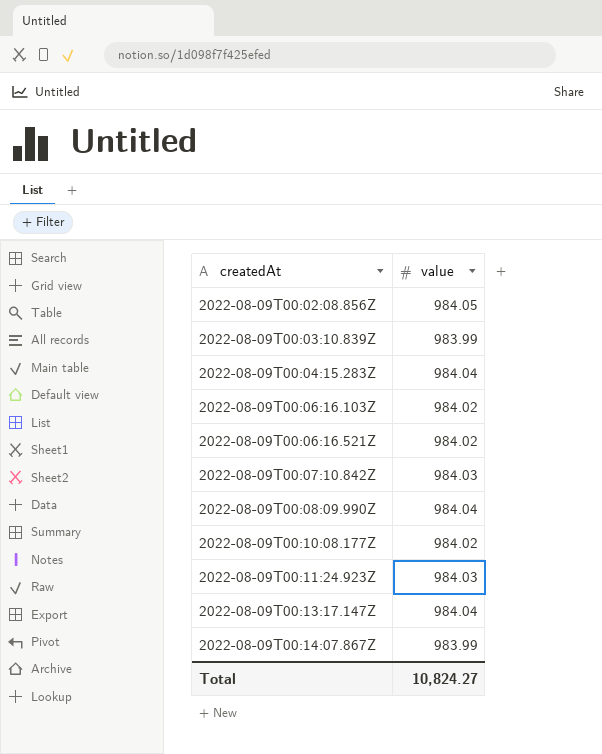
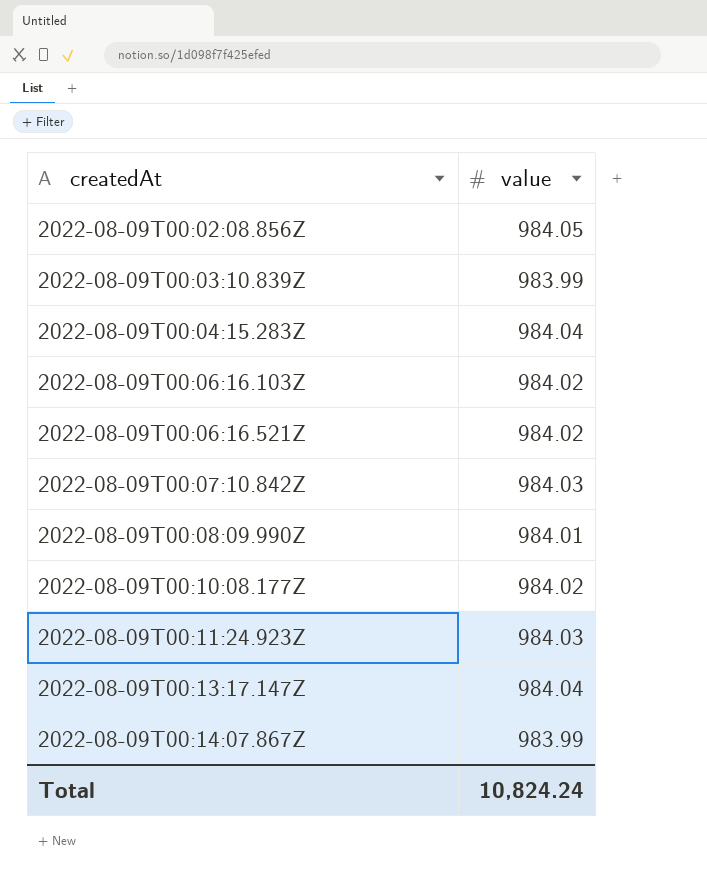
2022-08-09T00:08:09.990Z | value: 984.04 -> 984.01
Total | value: 10,824.27 -> 10,824.24

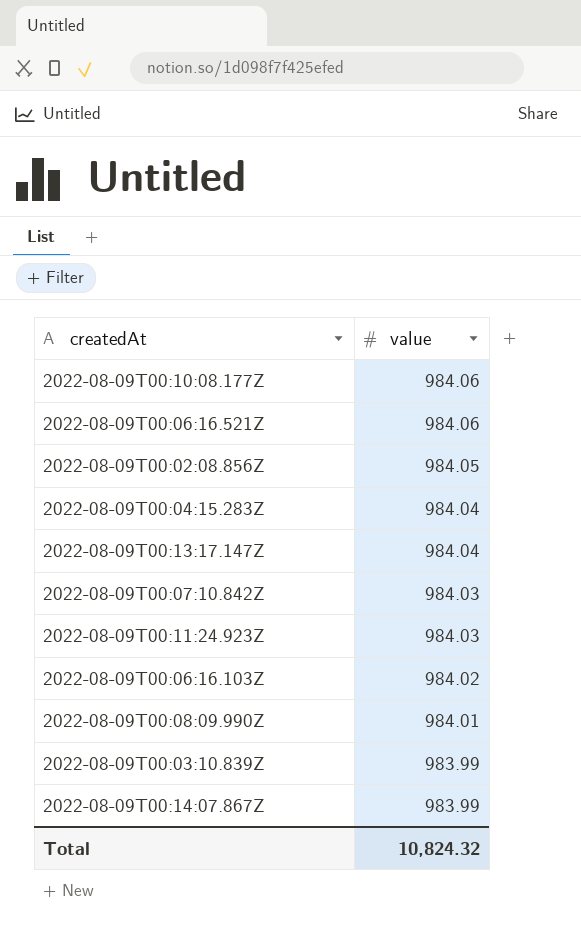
row order: createdAt ascending -> value descending
2022-08-09T00:10:08.177Z | value: 984.02 -> 984.06
2022-08-09T00:06:16.521Z | value: 984.02 -> 984.06
Total | value: 10,824.24 -> 10,824.32

